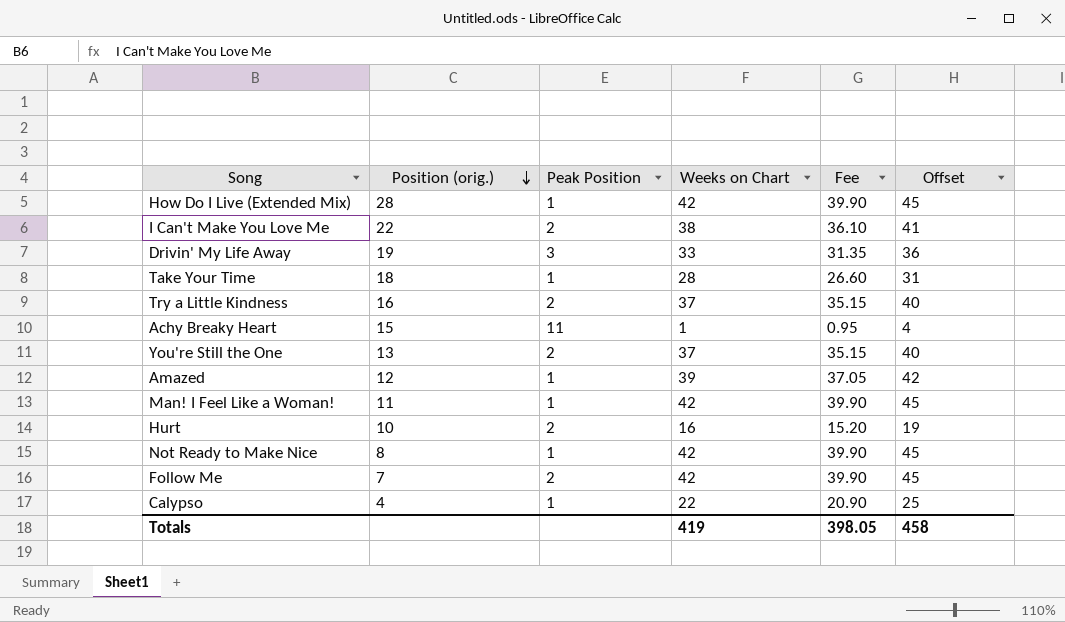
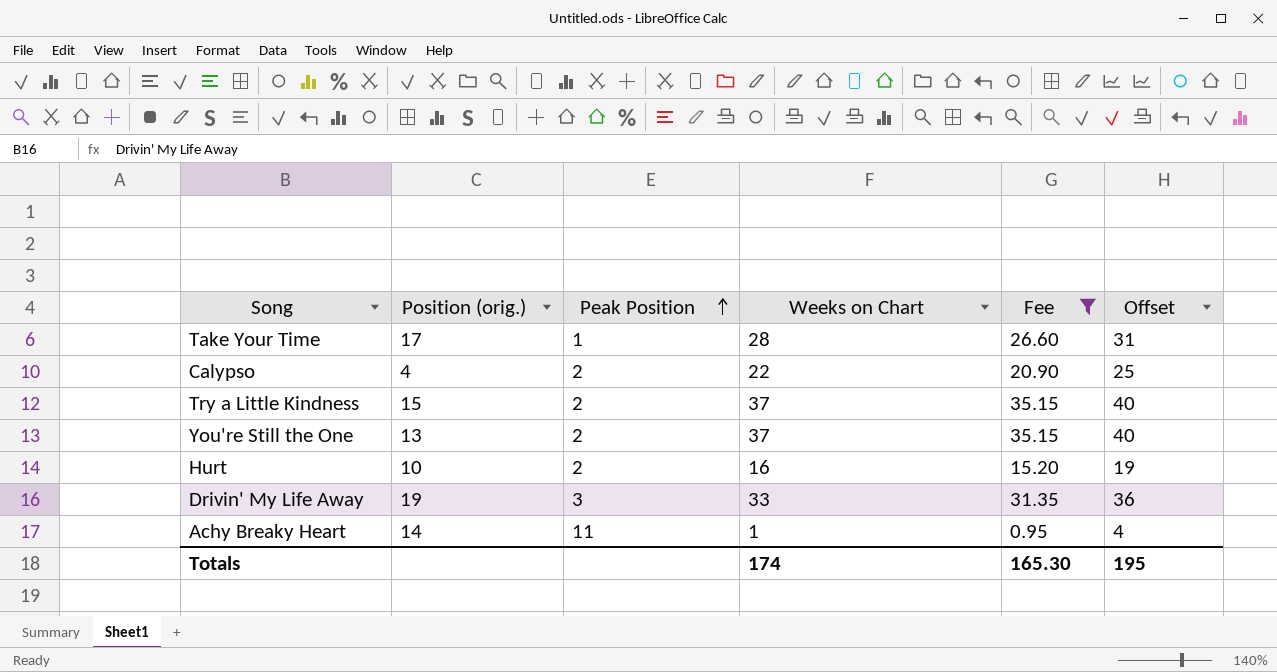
filter: none -> Fee <= 35.15
row order: Position (orig.) descending -> Peak Position ascending
Take Your Time | Position (orig.): 18 -> 17
Calypso | Peak Position: 1 -> 2
Try a Little Kindness | Position (orig.): 16 -> 15
Achy Breaky Heart | Position (orig.): 15 -> 14
Totals | Weeks on Chart: 419 -> 174
Totals | Fee: 398.05 -> 165.30
Totals | Offset: 458 -> 195

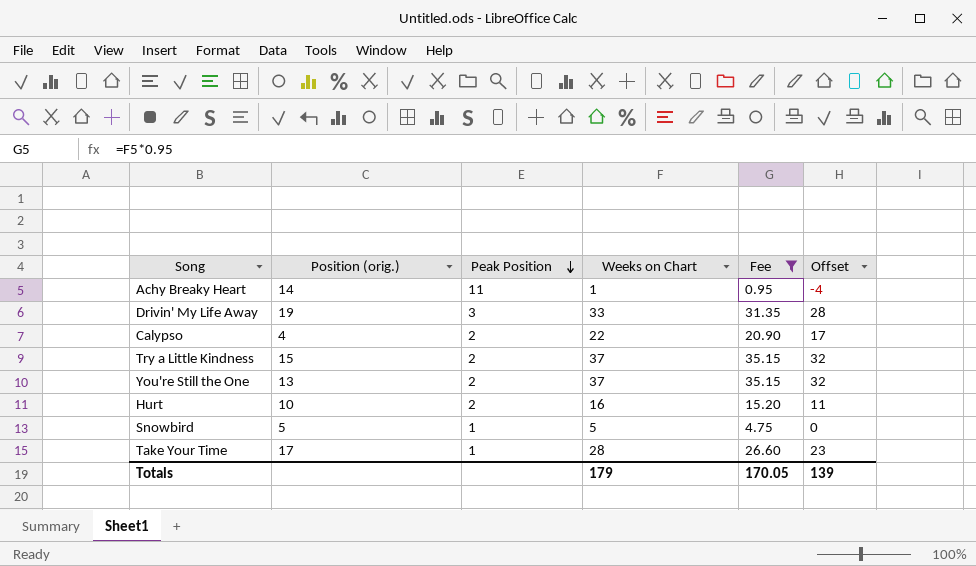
row order: Peak Position ascending -> Peak Position descending
column Offset | formula: [Weeks on Chart] + 3 -> [Weeks on Chart] - 5
row Snowbird: none -> 5 | 1 | 5 | 4.75 | 0
Totals | Weeks on Chart: 174 -> 179
Totals | Fee: 165.30 -> 170.05
Totals | Offset: 195 -> 139

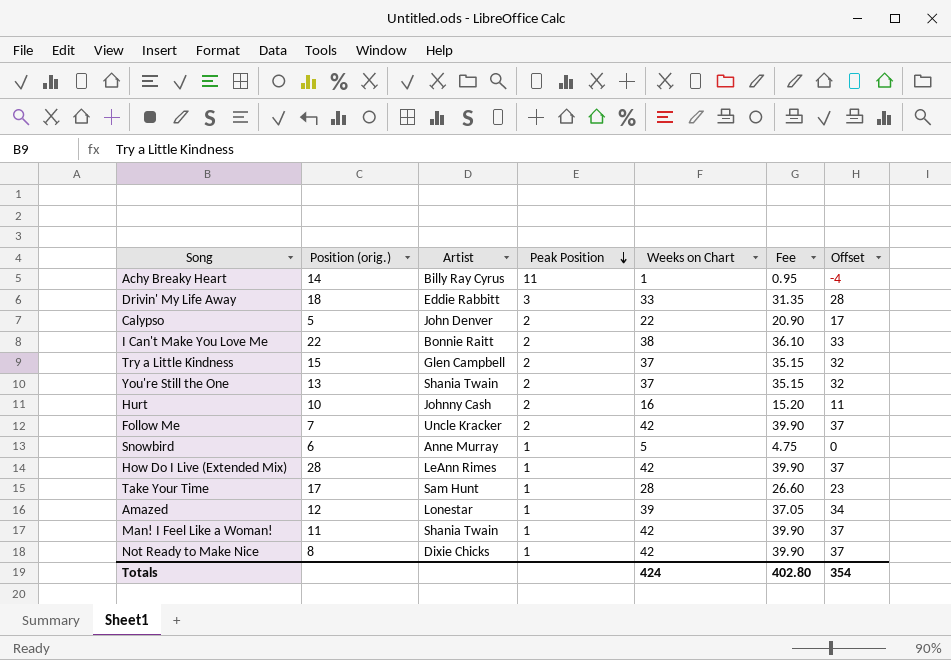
filter: Fee <= 35.15 -> none
column Artist | position: none -> 3
Drivin' My Life Away | Position (orig.): 19 -> 18
Calypso | Position (orig.): 4 -> 5
Snowbird | Position (orig.): 5 -> 6
Totals | Weeks on Chart: 179 -> 424
Totals | Fee: 170.05 -> 402.80
Totals | Offset: 139 -> 354

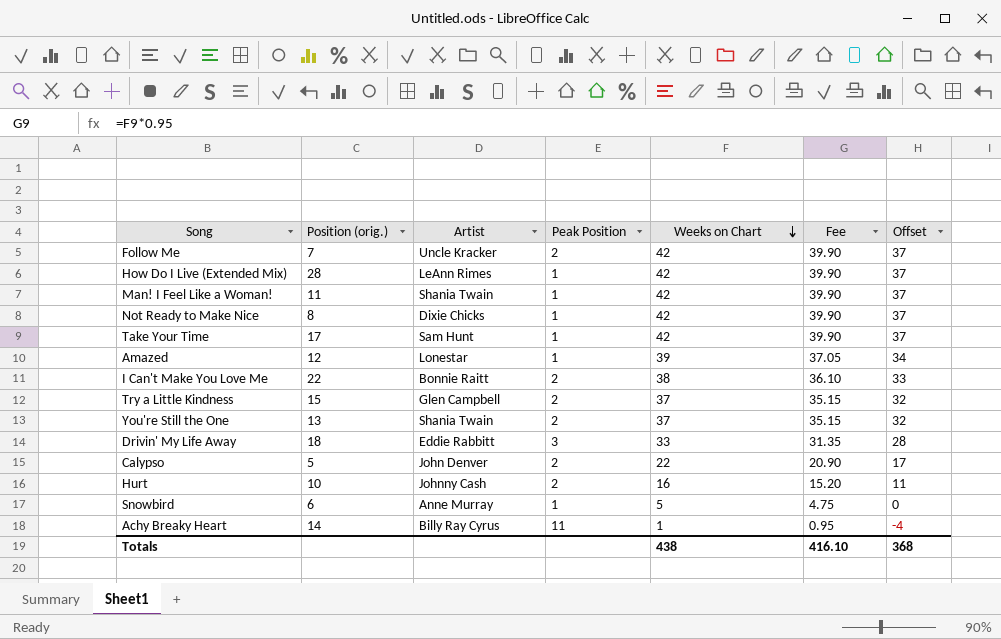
row order: Peak Position descending -> Weeks on Chart descending
Take Your Time | Weeks on Chart: 28 -> 42
Take Your Time | Fee: 26.60 -> 39.90
Take Your Time | Offset: 23 -> 37
Totals | Weeks on Chart: 424 -> 438
Totals | Fee: 402.80 -> 416.10
Totals | Offset: 354 -> 368

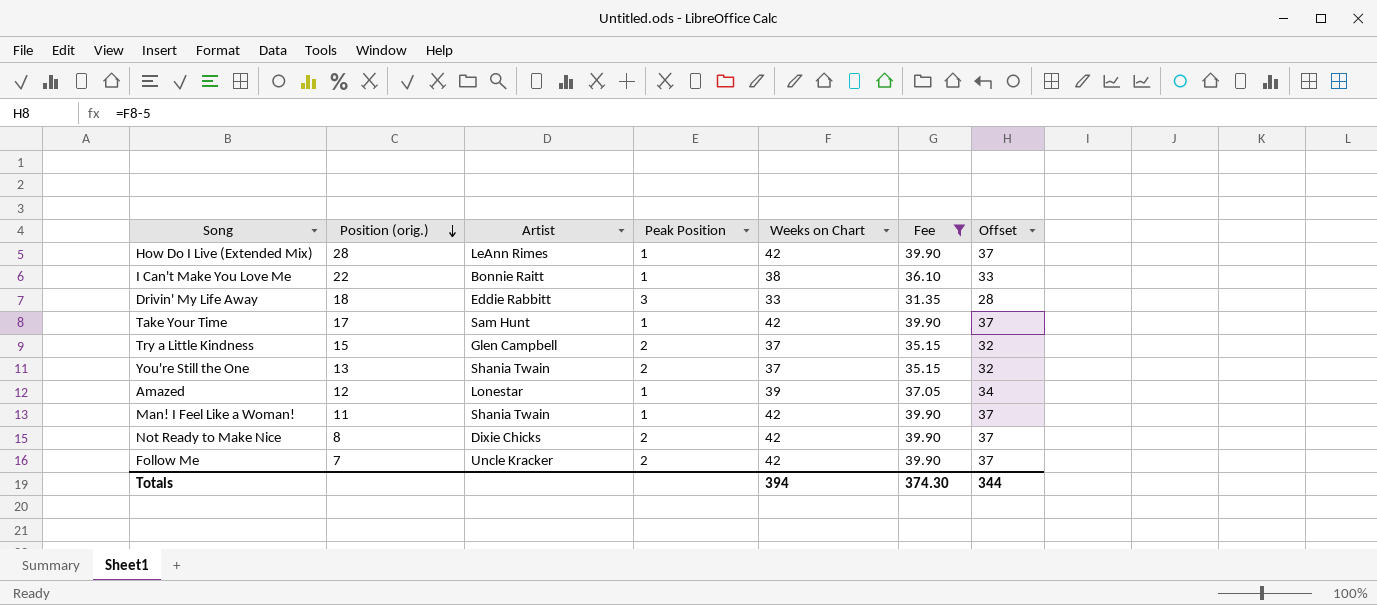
filter: none -> Fee >= 31.35
row order: Weeks on Chart descending -> Position (orig.) descending
I Can't Make You Love Me | Peak Position: 2 -> 1
Not Ready to Make Nice | Peak Position: 1 -> 2
Totals | Weeks on Chart: 438 -> 394
Totals | Fee: 416.10 -> 374.30
Totals | Offset: 368 -> 344

